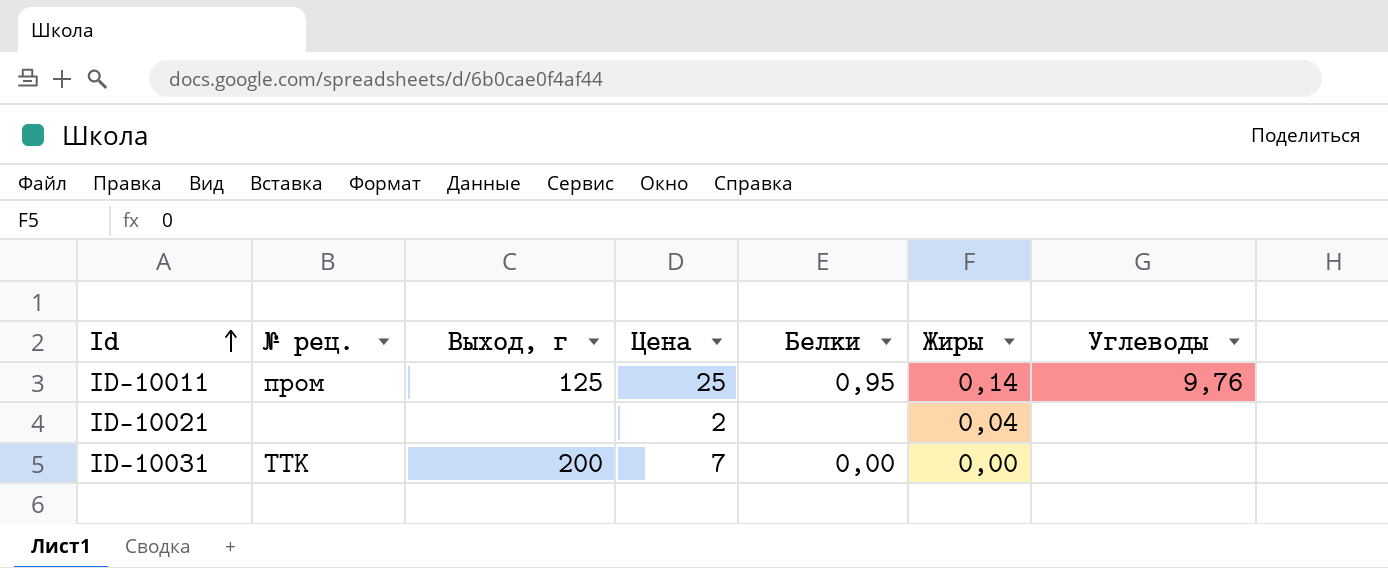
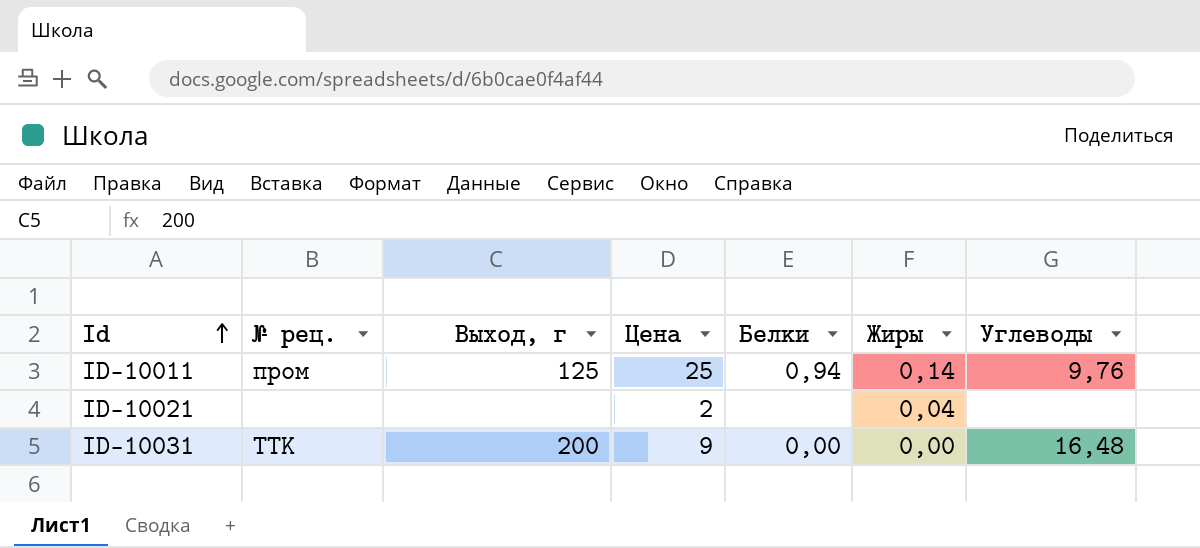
ID-10011 | Белки: 0,95 -> 0,94
ID-10031 | Цена: 7 -> 9
ID-10031 | Углеводы: none -> 16,48

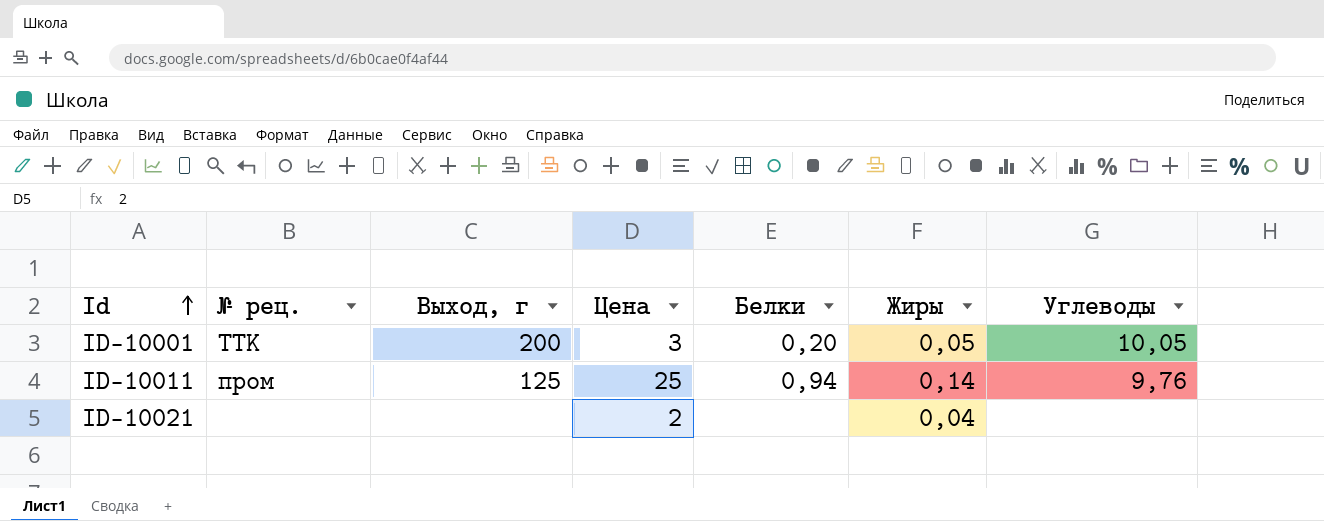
row ID-10031: ТТК | 200 | 9 | 0,00 | 0,00 | 16,48 -> none
row ID-10001: none -> ТТК | 200 | 3 | 0,20 | 0,05 | 10,05

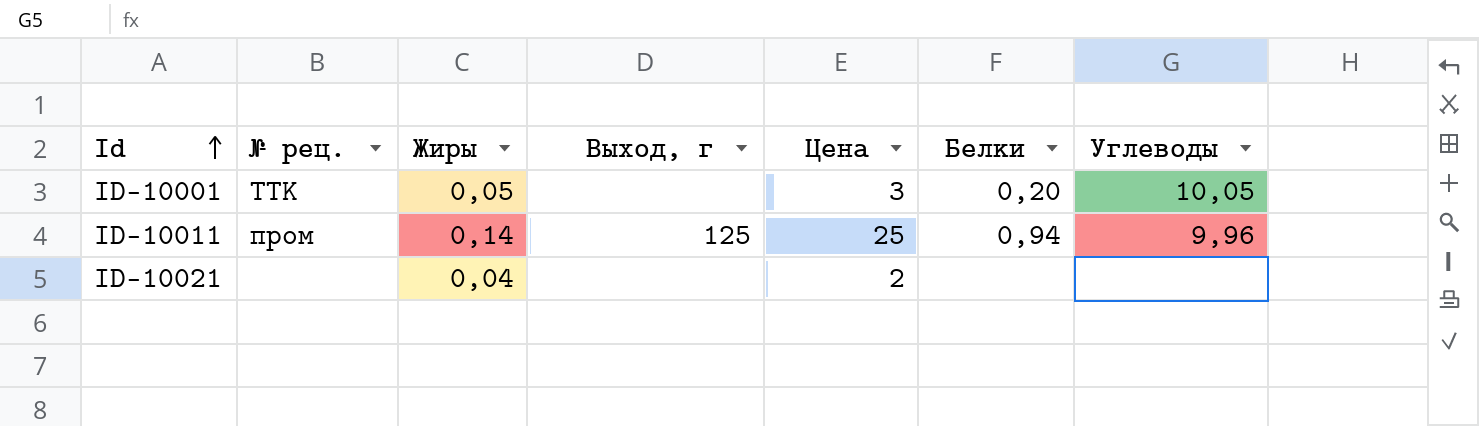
column Жиры | position: 6 -> 3
ID-10001 | Выход, г: 200 -> none
ID-10011 | Углеводы: 9,76 -> 9,96

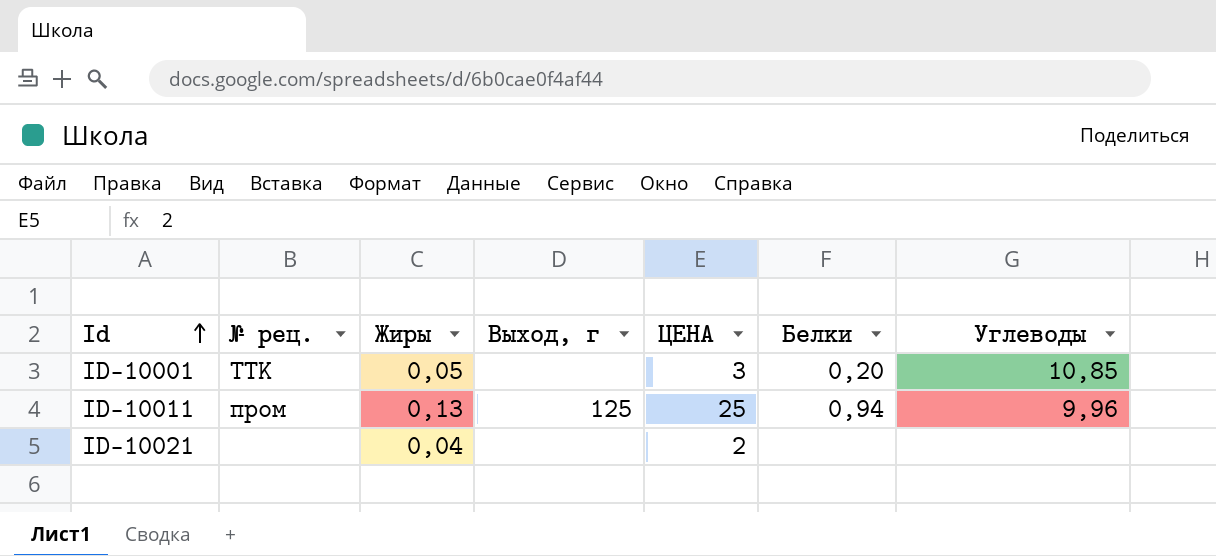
column name: Цена -> ЦЕНА
ID-10001 | Углеводы: 10,05 -> 10,85
ID-10011 | Жиры: 0,14 -> 0,13

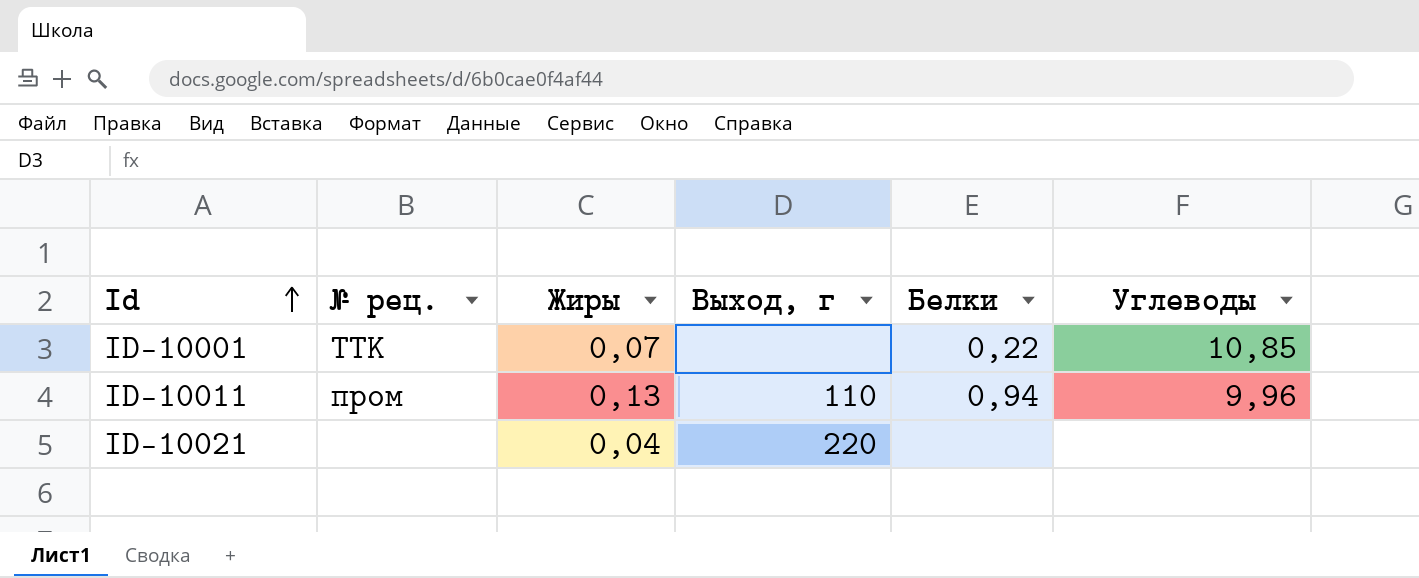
column ЦЕНА | position: 5 -> none
ID-10001 | Жиры: 0,05 -> 0,07
ID-10001 | Белки: 0,20 -> 0,22
ID-10011 | Выход, г: 125 -> 110
ID-10021 | Выход, г: none -> 220

